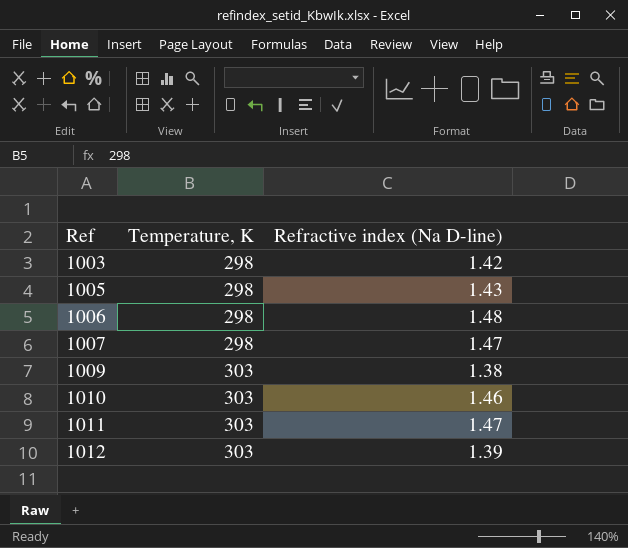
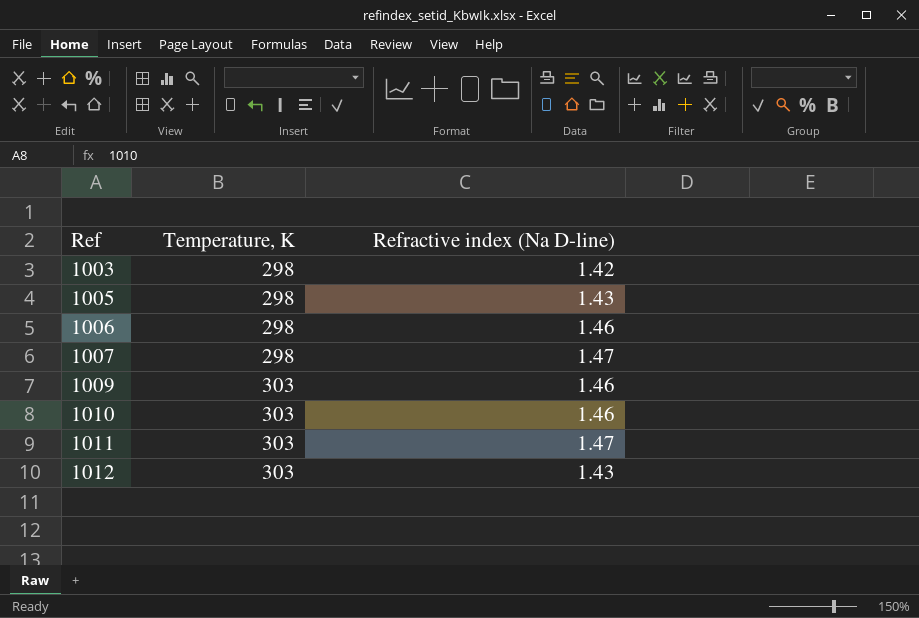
1006 | Refractive index (Na D-line): 1.48 -> 1.46
1009 | Refractive index (Na D-line): 1.38 -> 1.46
1012 | Refractive index (Na D-line): 1.39 -> 1.43

